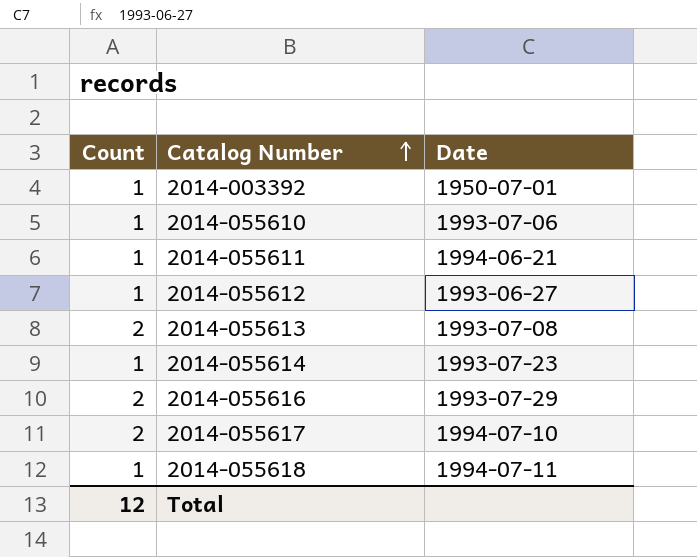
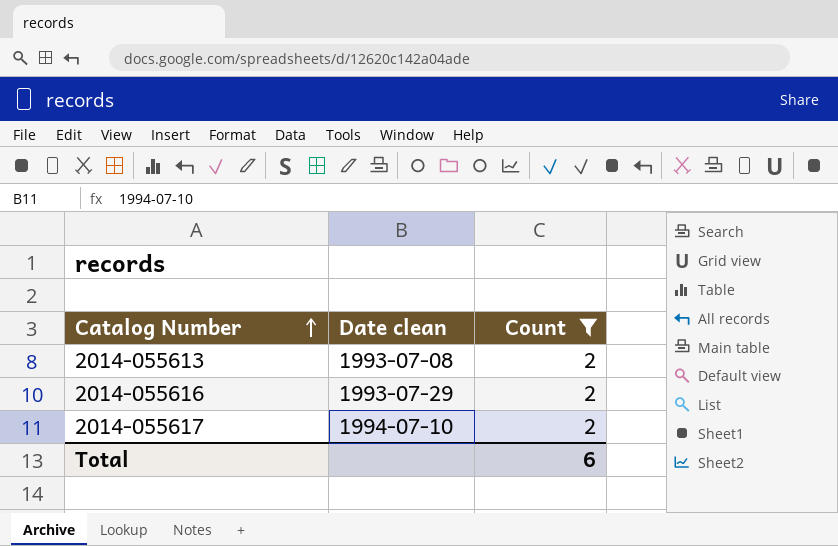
filter: none -> Count = 2
column name: Date -> Date clean
column Count | position: 1 -> 3
Total | Count: 12 -> 6

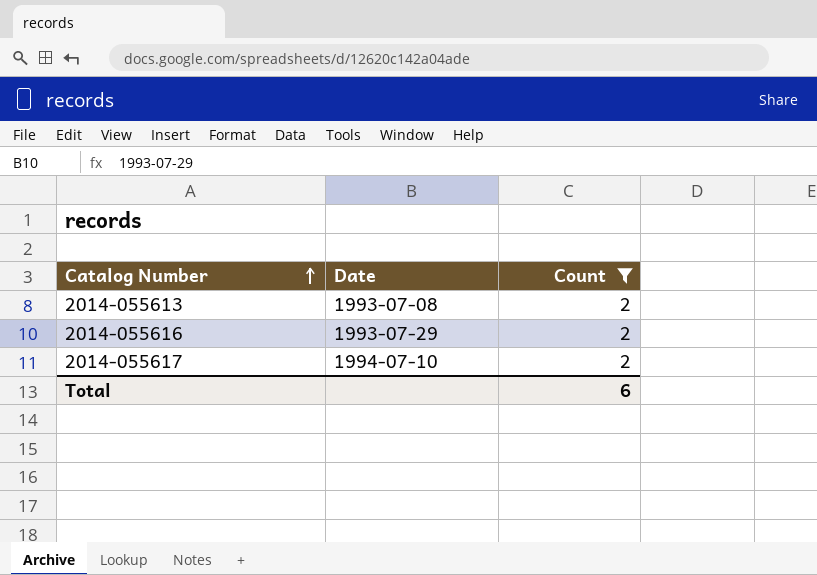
column name: Date clean -> Date

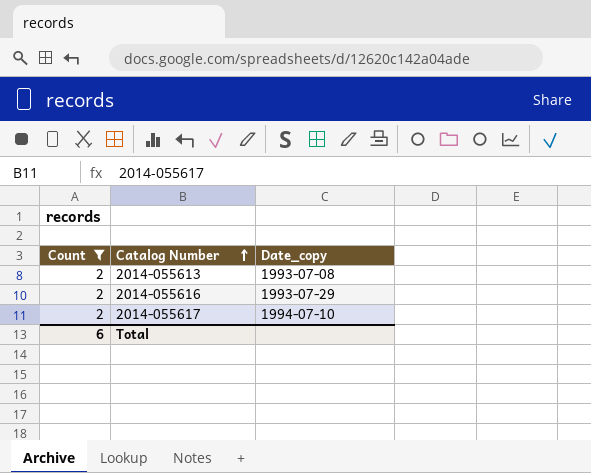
column Count | position: 3 -> 1
column name: Date -> Date_copy

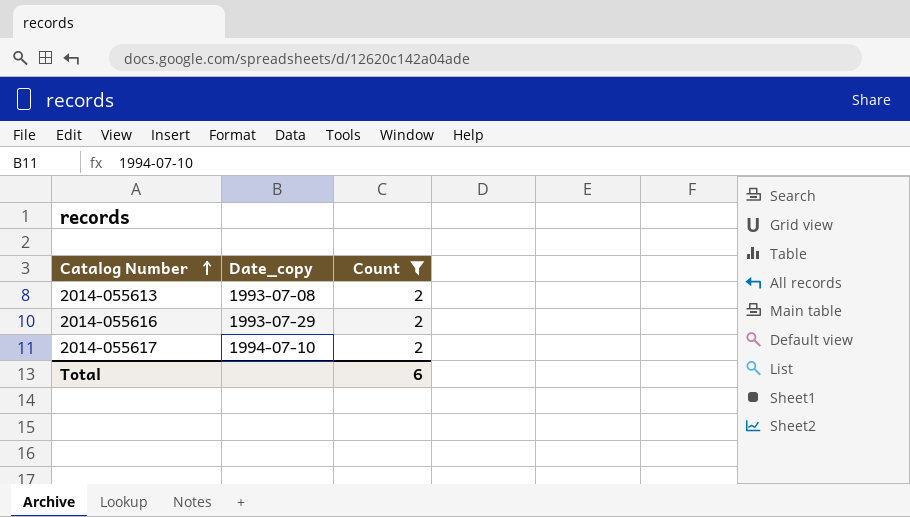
column Count | position: 1 -> 3

